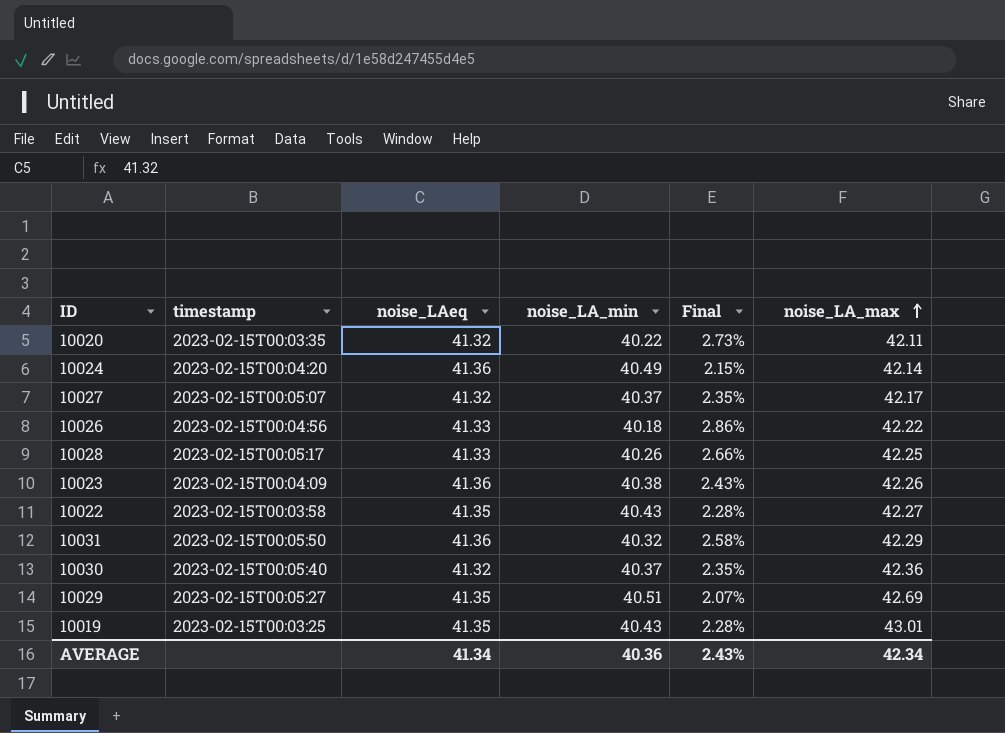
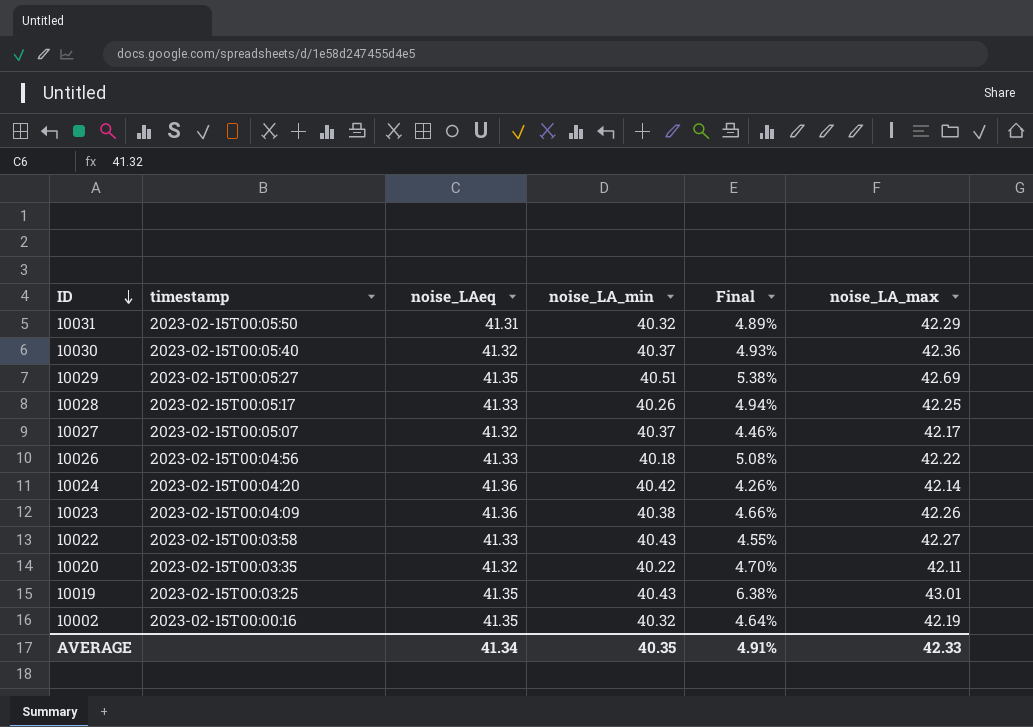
row order: noise_LA_max ascending -> ID descending
column Final | formula: ([noise_LAeq] - [noise_LA_min]) / [noise_LA_min] -> ([noise_LA_max] - [noise_LA_min]) / [noise_LA_min]
10031 | noise_LAeq: 41.36 -> 41.31
10024 | noise_LA_min: 40.49 -> 40.42
10022 | noise_LAeq: 41.35 -> 41.33
row 10002: none -> 2023-02-15T00:00:16 | 41.35 | 40.32 | 4.64% | 42.19
AVERAGE | noise_LA_min: 40.36 -> 40.35
AVERAGE | Final: 2.43% -> 4.91%
AVERAGE | noise_LA_max: 42.34 -> 42.33

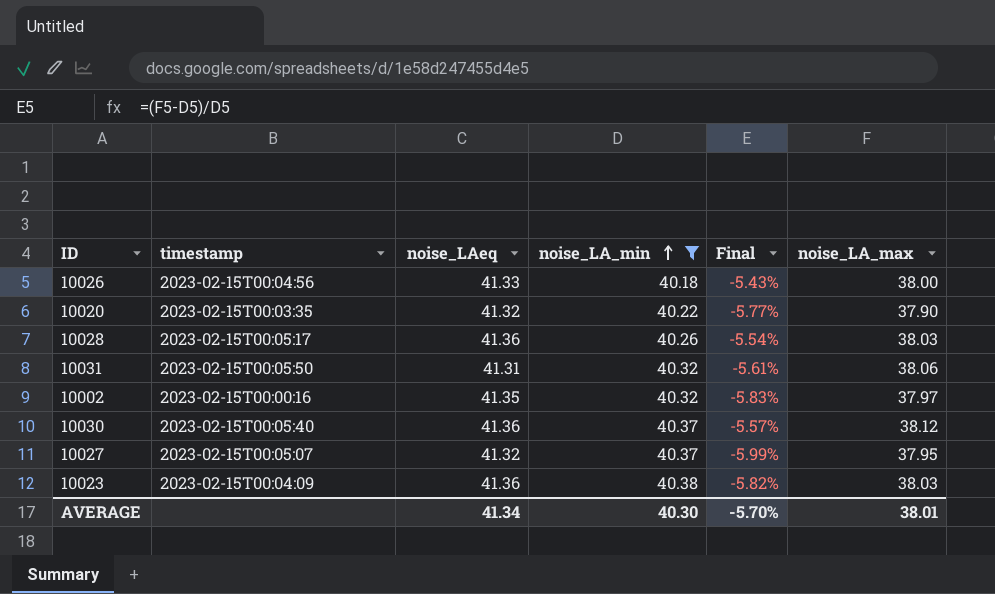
filter: none -> noise_LA_min <= 40.38
row order: ID descending -> noise_LA_min ascending
10026 | Final: 5.08% -> -5.43%
10026 | noise_LA_max: 42.22 -> 38.00
10020 | Final: 4.70% -> -5.77%
10020 | noise_LA_max: 42.11 -> 37.90
10028 | noise_LAeq: 41.33 -> 41.36
10028 | Final: 4.94% -> -5.54%
10028 | noise_LA_max: 42.25 -> 38.03
10031 | Final: 4.89% -> -5.61%
10031 | noise_LA_max: 42.29 -> 38.06
10002 | Final: 4.64% -> -5.83%
10002 | noise_LA_max: 42.19 -> 37.97
10030 | noise_LAeq: 41.32 -> 41.36
10030 | Final: 4.93% -> -5.57%
10030 | noise_LA_max: 42.36 -> 38.12
10027 | Final: 4.46% -> -5.99%
10027 | noise_LA_max: 42.17 -> 37.95
10023 | Final: 4.66% -> -5.82%
10023 | noise_LA_max: 42.26 -> 38.03
AVERAGE | noise_LA_min: 40.35 -> 40.30
AVERAGE | Final: 4.91% -> -5.70%
AVERAGE | noise_LA_max: 42.33 -> 38.01

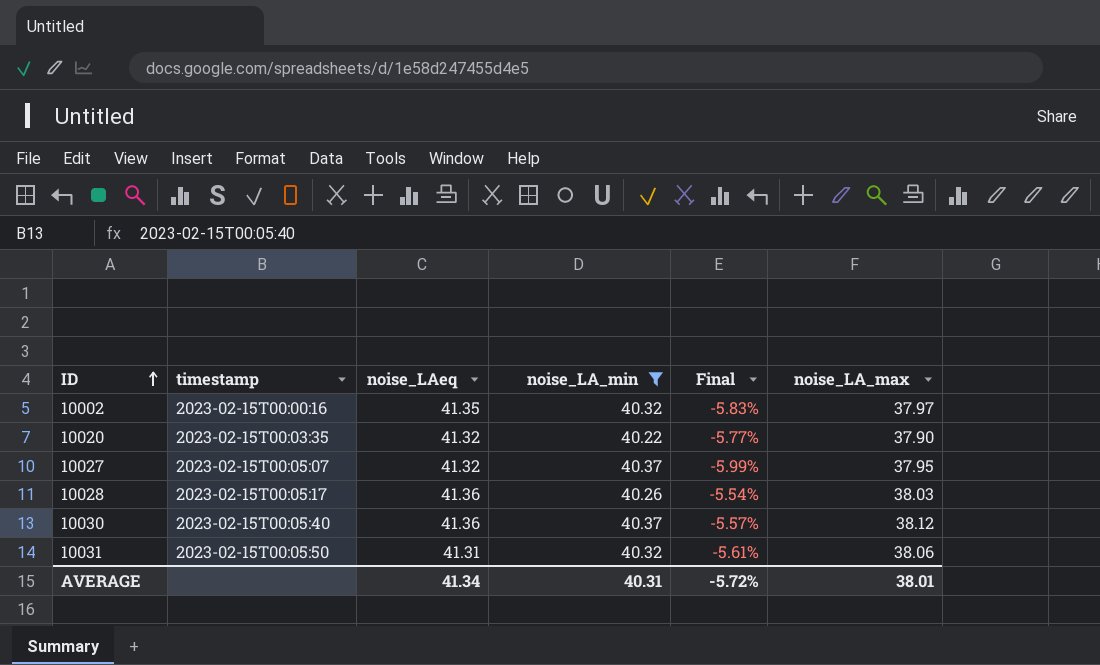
row order: noise_LA_min ascending -> ID ascending
row 10026: 2023-02-15T00:04:56 | 41.33 | 40.18 | -5.43% | 38.00 -> none
row 10023: 2023-02-15T00:04:09 | 41.36 | 40.38 | -5.82% | 38.03 -> none
AVERAGE | noise_LA_min: 40.30 -> 40.31
AVERAGE | Final: -5.70% -> -5.72%

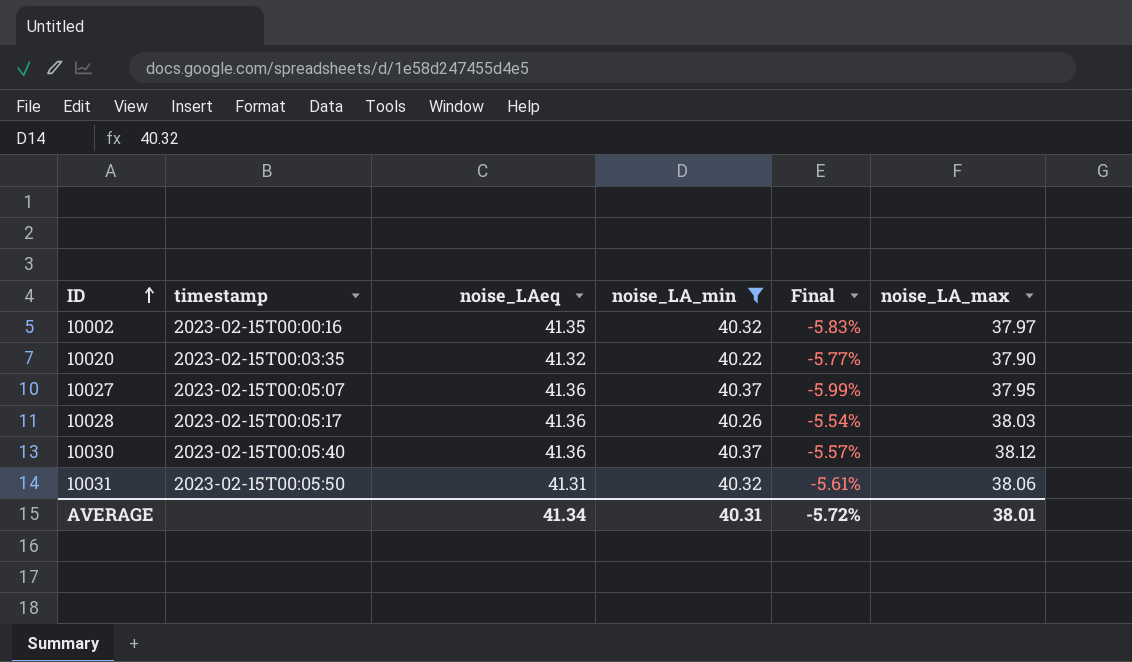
10027 | noise_LAeq: 41.32 -> 41.36

